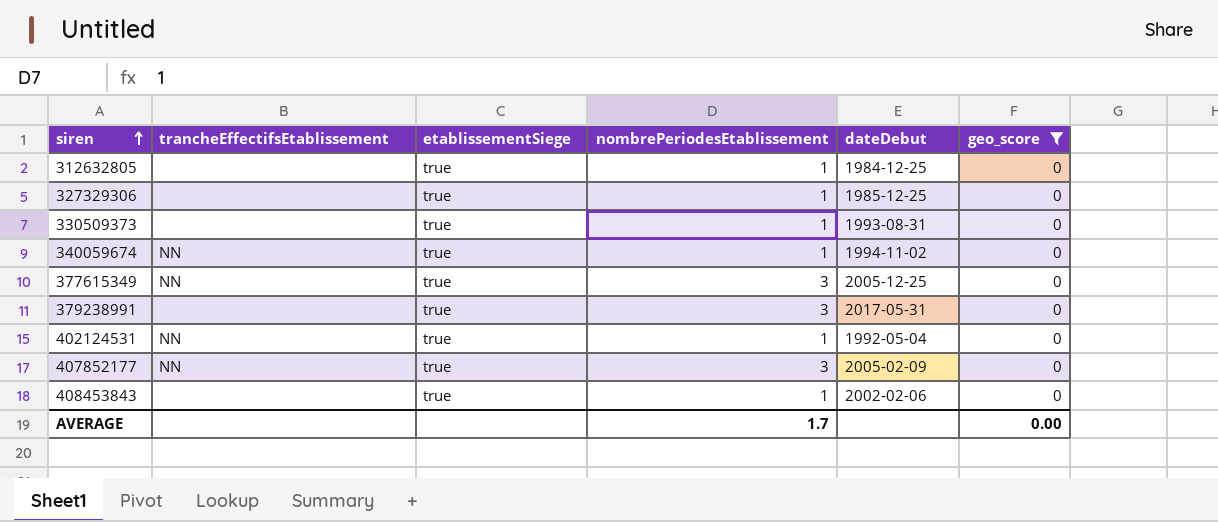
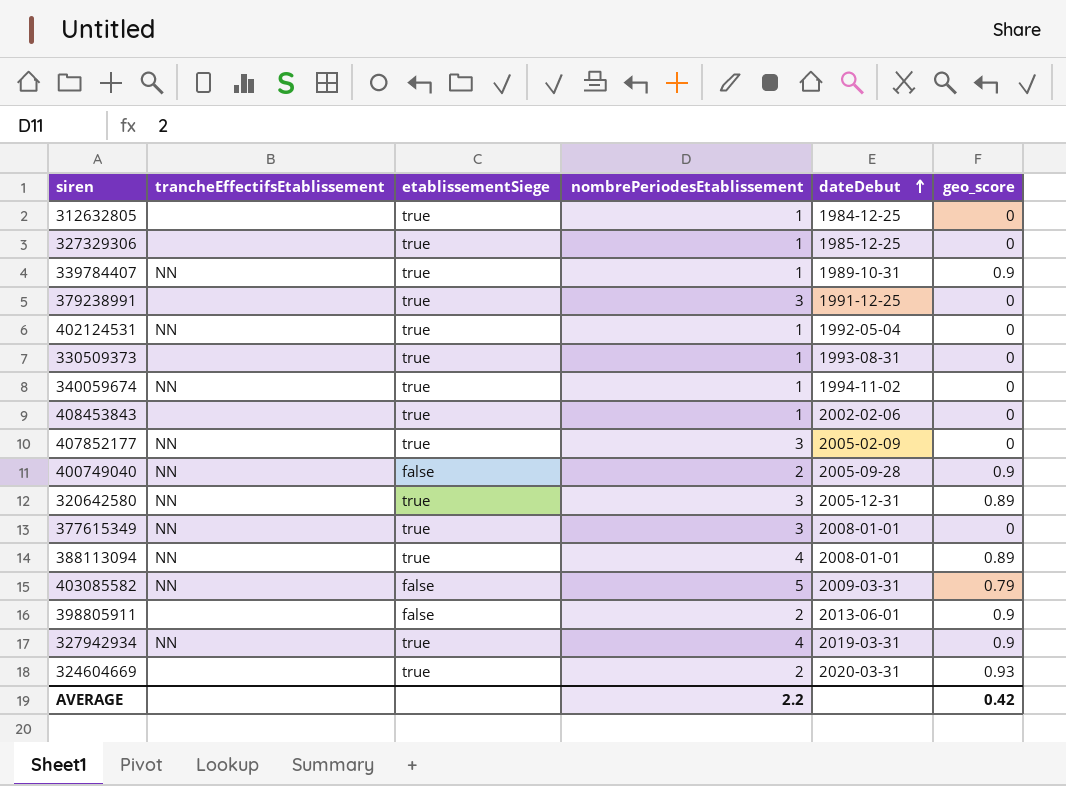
filter: geo_score = 0 -> none
row order: siren ascending -> dateDebut ascending
379238991 | dateDebut: 2017-05-31 -> 1991-12-25
377615349 | dateDebut: 2005-12-25 -> 2008-01-01
AVERAGE | nombrePeriodesEtablissement: 1.7 -> 2.2
AVERAGE | geo_score: 0.00 -> 0.42

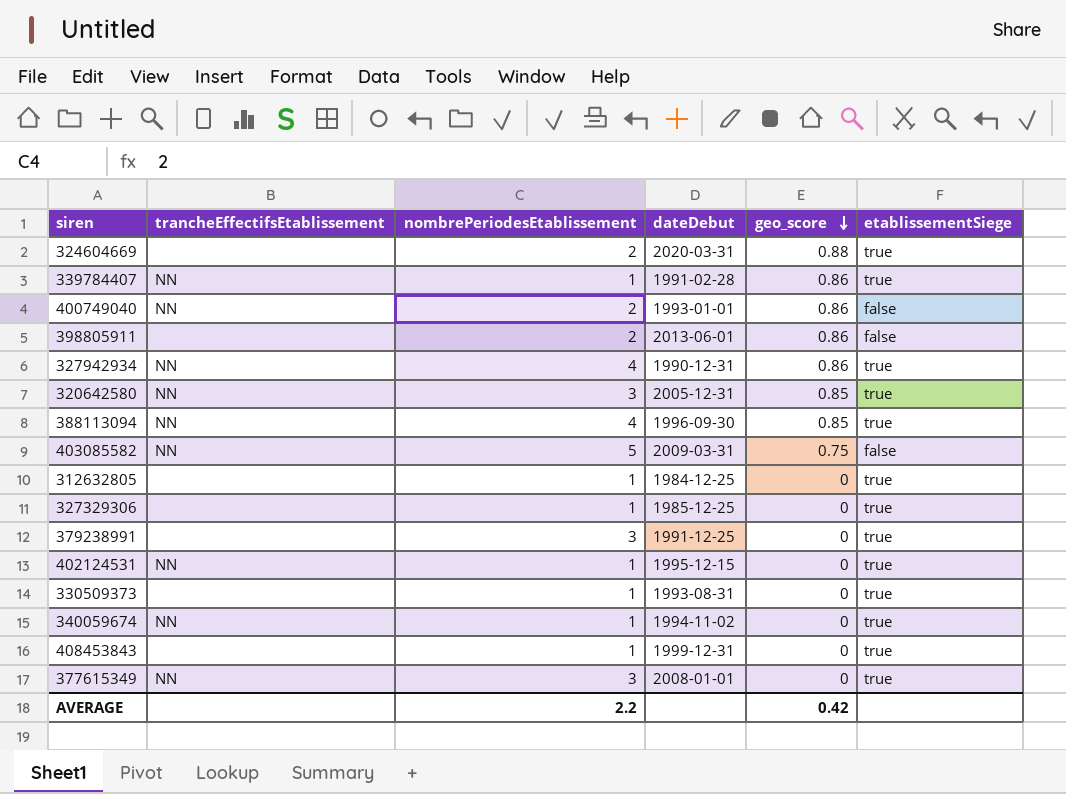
row order: dateDebut ascending -> geo_score descending
column etablissementSiege | position: 3 -> 6
row 407852177: NN | true | 3 | 2005-02-09 | 0 -> none
324604669 | geo_score: 0.93 -> 0.88
339784407 | dateDebut: 1989-10-31 -> 1991-02-28
339784407 | geo_score: 0.9 -> 0.86
400749040 | dateDebut: 2005-09-28 -> 1993-01-01
400749040 | geo_score: 0.9 -> 0.86
398805911 | geo_score: 0.9 -> 0.86
327942934 | dateDebut: 2019-03-31 -> 1990-12-31
327942934 | geo_score: 0.9 -> 0.86
320642580 | geo_score: 0.89 -> 0.85
388113094 | dateDebut: 2008-01-01 -> 1996-09-30
388113094 | geo_score: 0.89 -> 0.85
403085582 | geo_score: 0.79 -> 0.75
402124531 | dateDebut: 1992-05-04 -> 1995-12-15
408453843 | dateDebut: 2002-02-06 -> 1999-12-31

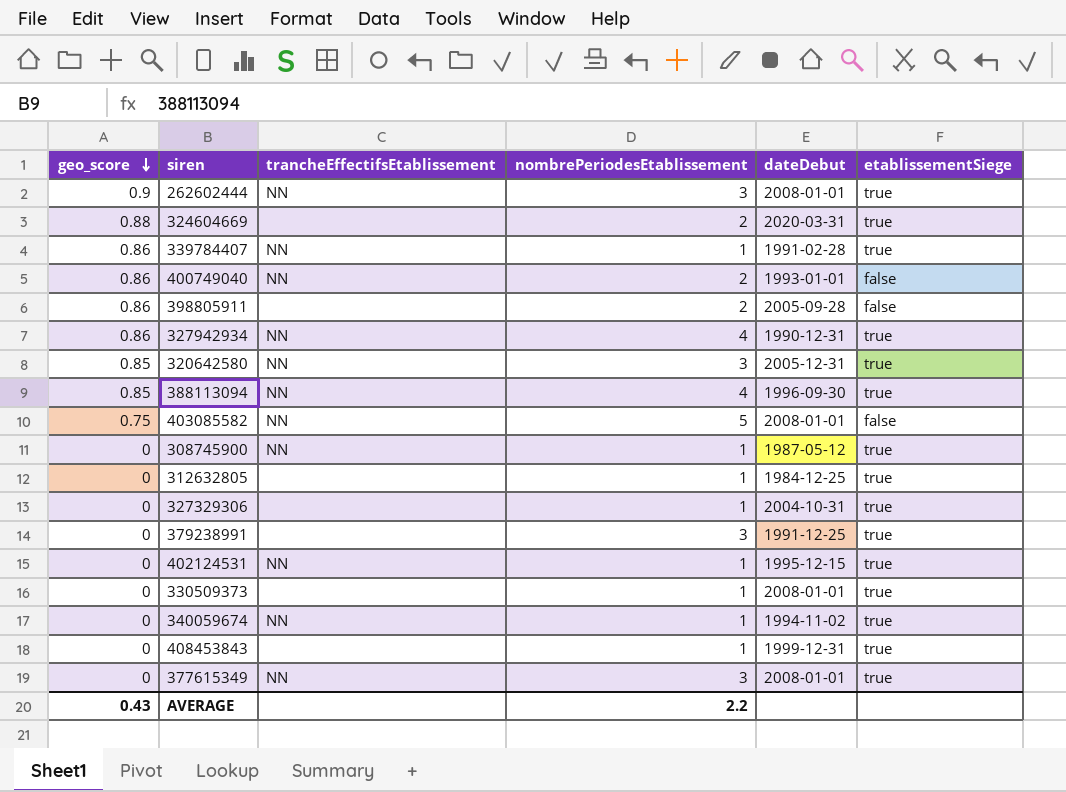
column geo_score | position: 5 -> 1
row 262602444: none -> 0.9 | NN | 3 | 2008-01-01 | true
398805911 | dateDebut: 2013-06-01 -> 2005-09-28
403085582 | dateDebut: 2009-03-31 -> 2008-01-01
row 308745900: none -> 0 | NN | 1 | 1987-05-12 | true
327329306 | dateDebut: 1985-12-25 -> 2004-10-31
330509373 | dateDebut: 1993-08-31 -> 2008-01-01
AVERAGE | geo_score: 0.42 -> 0.43

